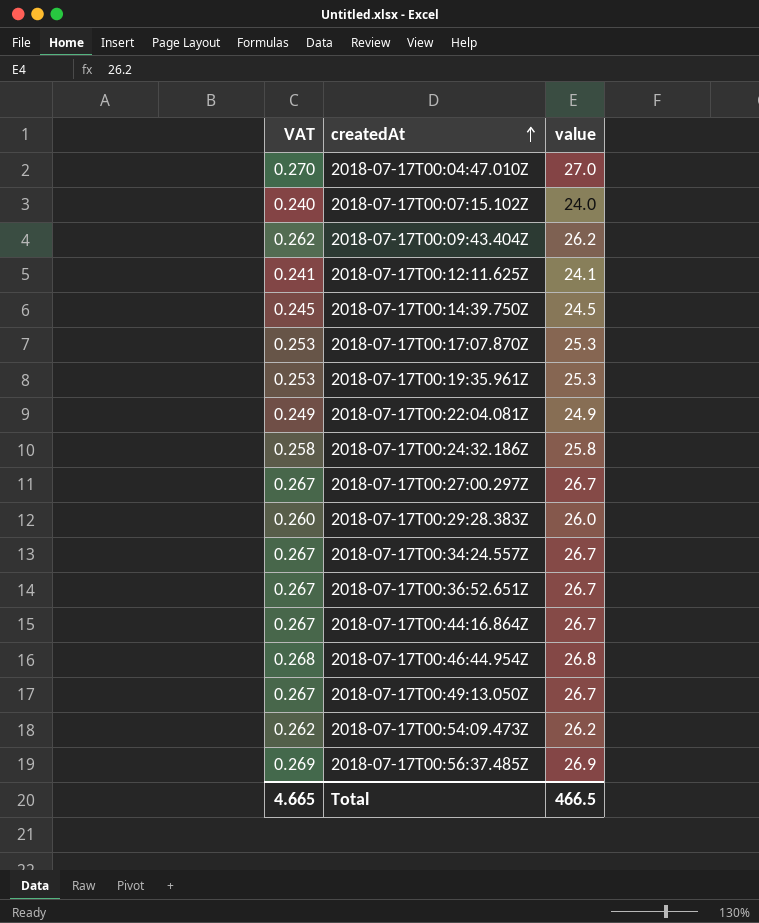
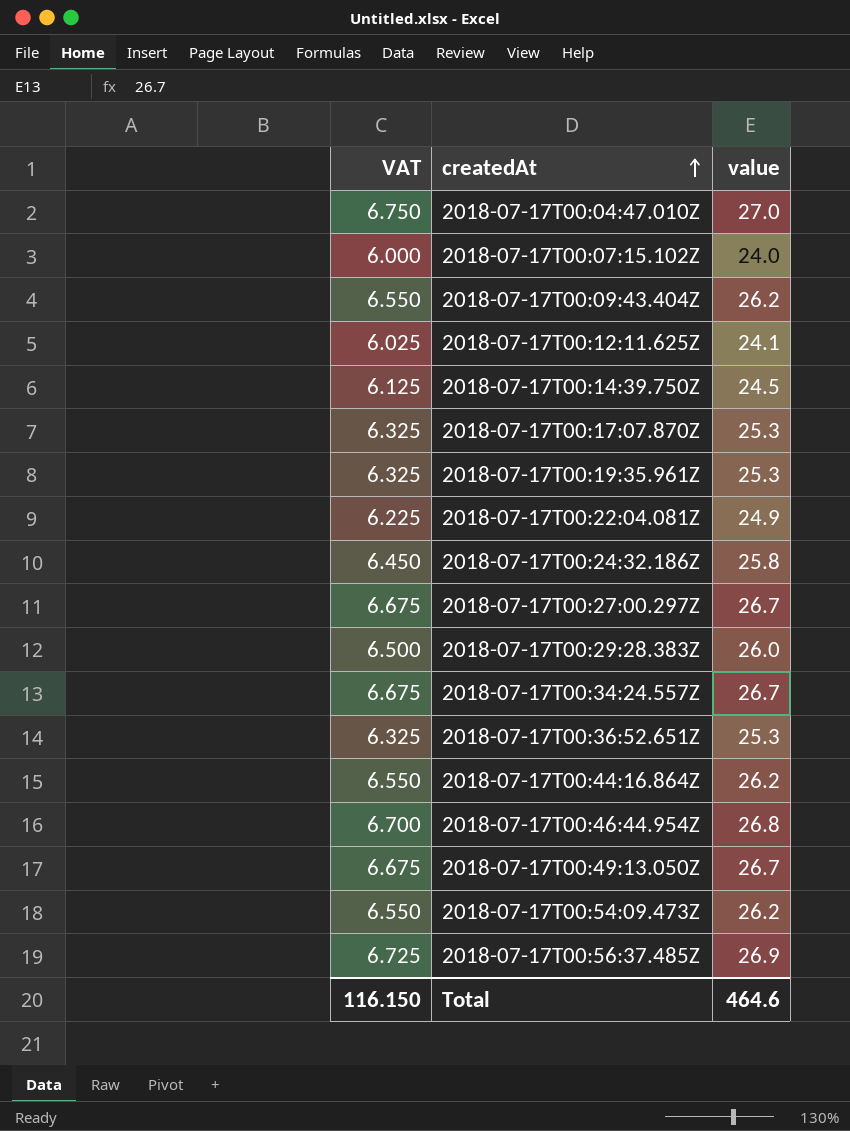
column VAT | formula: [value] * 0.01 -> [value] * 0.25
2018-07-17T00:36:52.651Z | value: 26.7 -> 25.3
2018-07-17T00:44:16.864Z | value: 26.7 -> 26.2
Total | VAT: 4.665 -> 116.150
Total | value: 466.5 -> 464.6

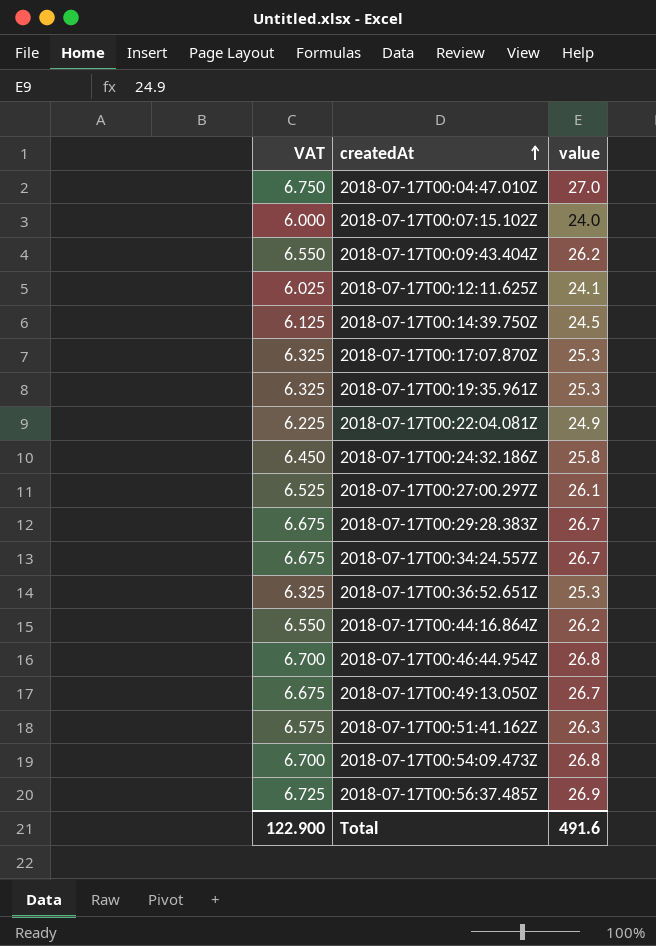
2018-07-17T00:27:00.297Z | VAT: 6.675 -> 6.525
2018-07-17T00:27:00.297Z | value: 26.7 -> 26.1
2018-07-17T00:29:28.383Z | VAT: 6.500 -> 6.675
2018-07-17T00:29:28.383Z | value: 26.0 -> 26.7
row 2018-07-17T00:51:41.162Z: none -> 6.575 | 26.3
2018-07-17T00:54:09.473Z | VAT: 6.550 -> 6.700
2018-07-17T00:54:09.473Z | value: 26.2 -> 26.8
Total | VAT: 116.150 -> 122.900
Total | value: 464.6 -> 491.6

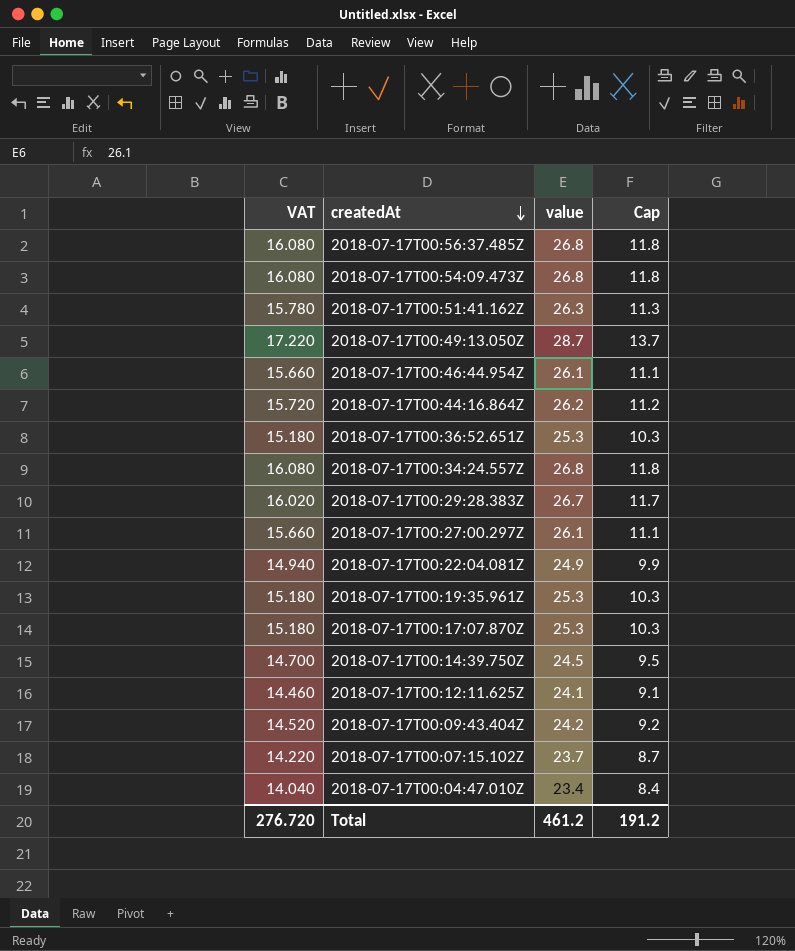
row order: createdAt ascending -> createdAt descending
column VAT | formula: [value] * 0.25 -> [value] * 0.6
column Cap | formula: none -> [value] - 15
row 2018-07-17T00:24:32.186Z: 6.450 | 25.8 -> none
2018-07-17T00:56:37.485Z | value: 26.9 -> 26.8
2018-07-17T00:49:13.050Z | value: 26.7 -> 28.7
2018-07-17T00:46:44.954Z | value: 26.8 -> 26.1
2018-07-17T00:34:24.557Z | value: 26.7 -> 26.8
2018-07-17T00:09:43.404Z | value: 26.2 -> 24.2
2018-07-17T00:07:15.102Z | value: 24.0 -> 23.7
2018-07-17T00:04:47.010Z | value: 27.0 -> 23.4
Total | VAT: 122.900 -> 276.720
Total | value: 491.6 -> 461.2

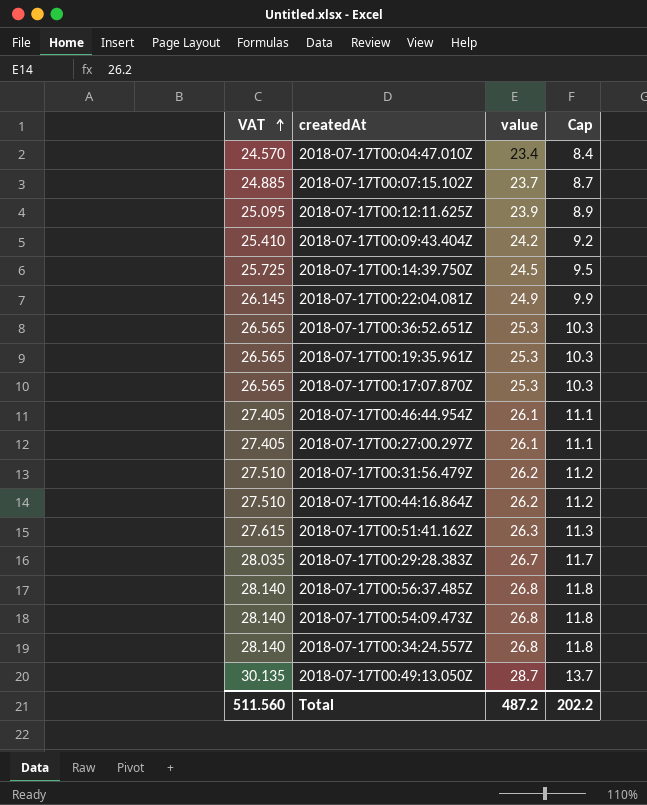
row order: createdAt descending -> VAT ascending
column VAT | formula: [value] * 0.6 -> [value] * 1.05
2018-07-17T00:12:11.625Z | value: 24.1 -> 23.9
2018-07-17T00:12:11.625Z | Cap: 9.1 -> 8.9
row 2018-07-17T00:31:56.479Z: none -> 27.510 | 26.2 | 11.2
Total | VAT: 276.720 -> 511.560
Total | value: 461.2 -> 487.2
Total | Cap: 191.2 -> 202.2

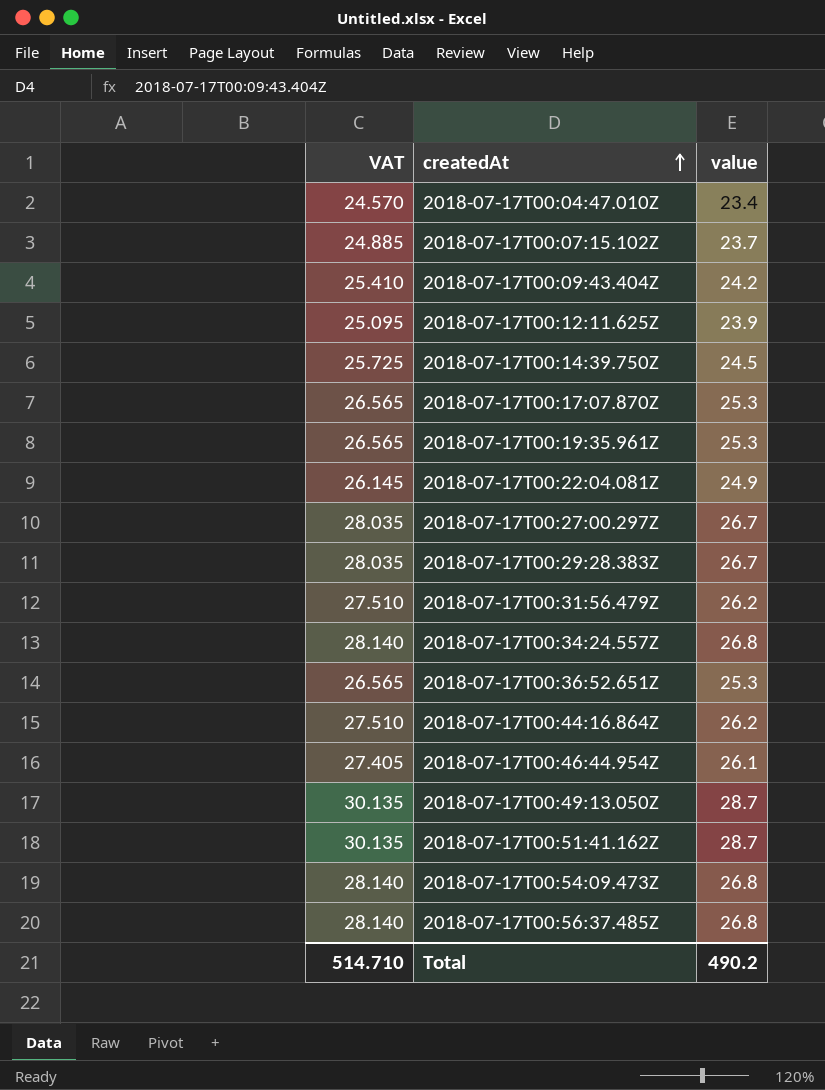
row order: VAT ascending -> createdAt ascending
column Cap | formula: [value] - 15 -> none
2018-07-17T00:27:00.297Z | VAT: 27.405 -> 28.035
2018-07-17T00:27:00.297Z | value: 26.1 -> 26.7
2018-07-17T00:51:41.162Z | VAT: 27.615 -> 30.135
2018-07-17T00:51:41.162Z | value: 26.3 -> 28.7
Total | VAT: 511.560 -> 514.710
Total | value: 487.2 -> 490.2

